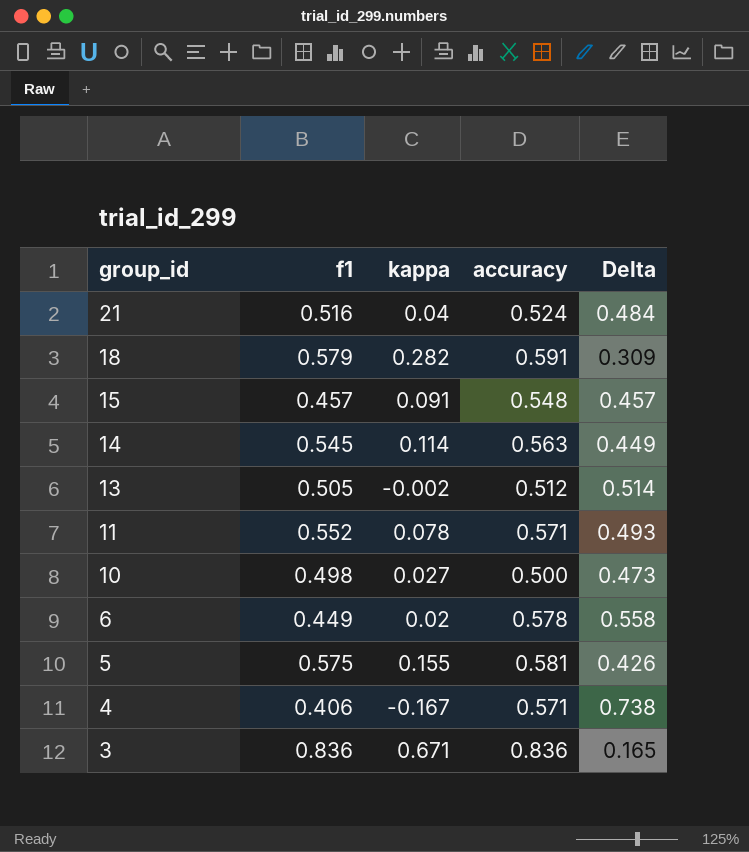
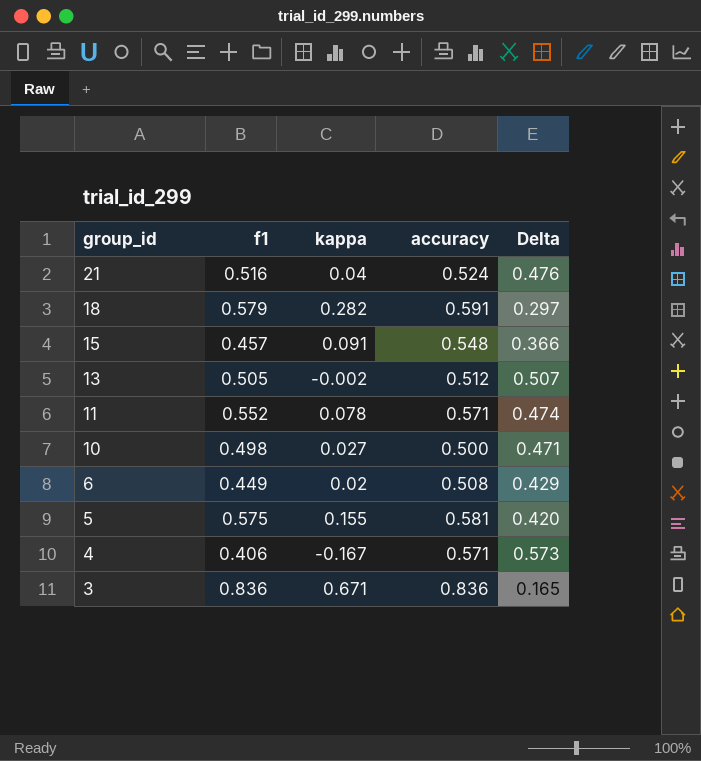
column Delta | formula: [accuracy] - [kappa] -> [f1] - [kappa]
row 14: 0.545 | 0.114 | 0.563 | 0.449 -> none
6 | accuracy: 0.578 -> 0.508

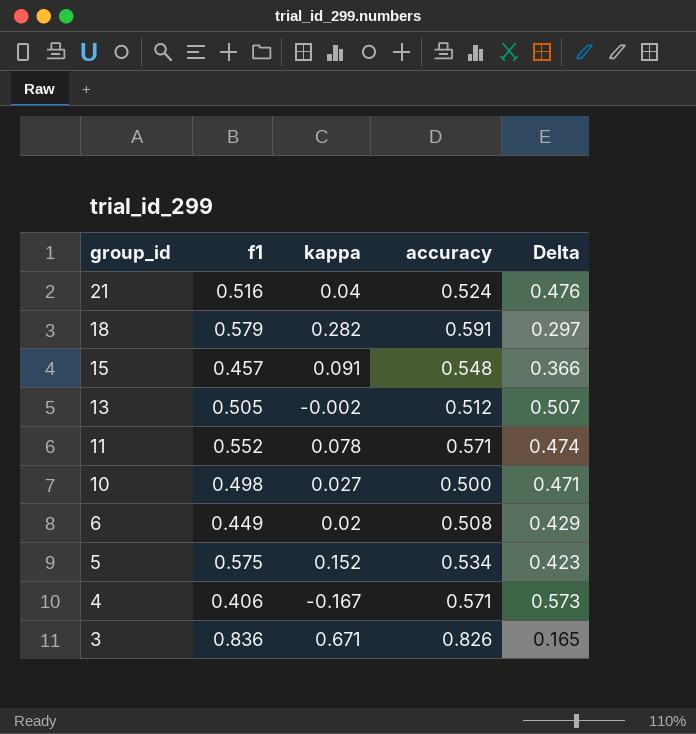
5 | kappa: 0.155 -> 0.152
5 | accuracy: 0.581 -> 0.534
5 | Delta: 0.420 -> 0.423
3 | accuracy: 0.836 -> 0.826

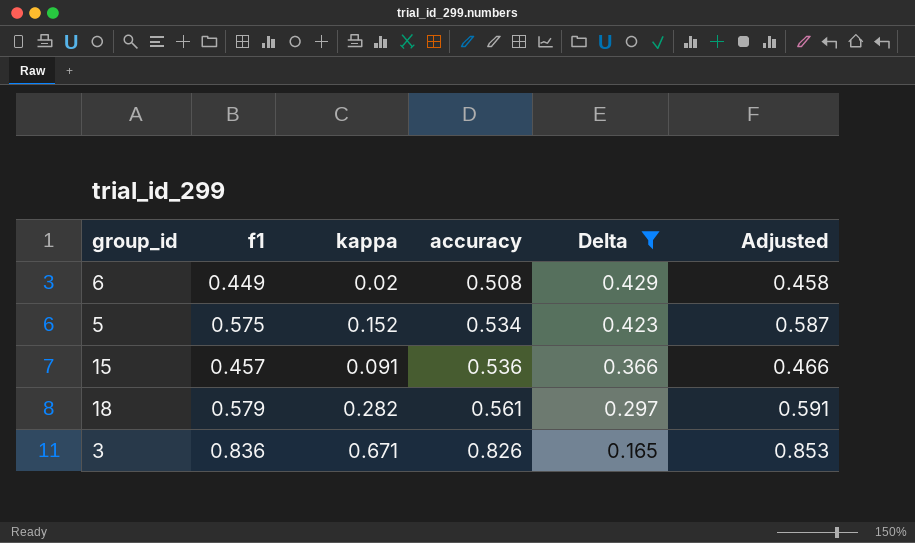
filter: none -> Delta <= 0.429
row order: group_id descending -> accuracy ascending
column Adjusted | formula: none -> [f1] * 1.02
15 | accuracy: 0.548 -> 0.536
18 | accuracy: 0.591 -> 0.561

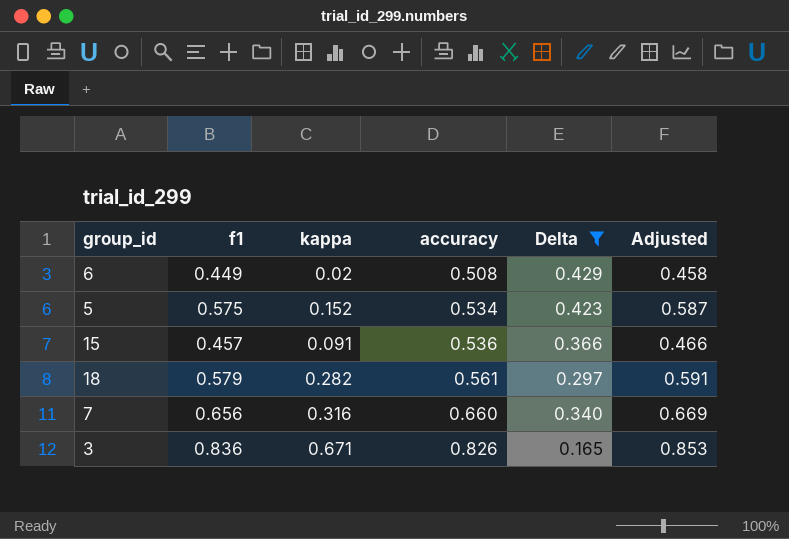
row 7: none -> 0.656 | 0.316 | 0.660 | 0.340 | 0.669

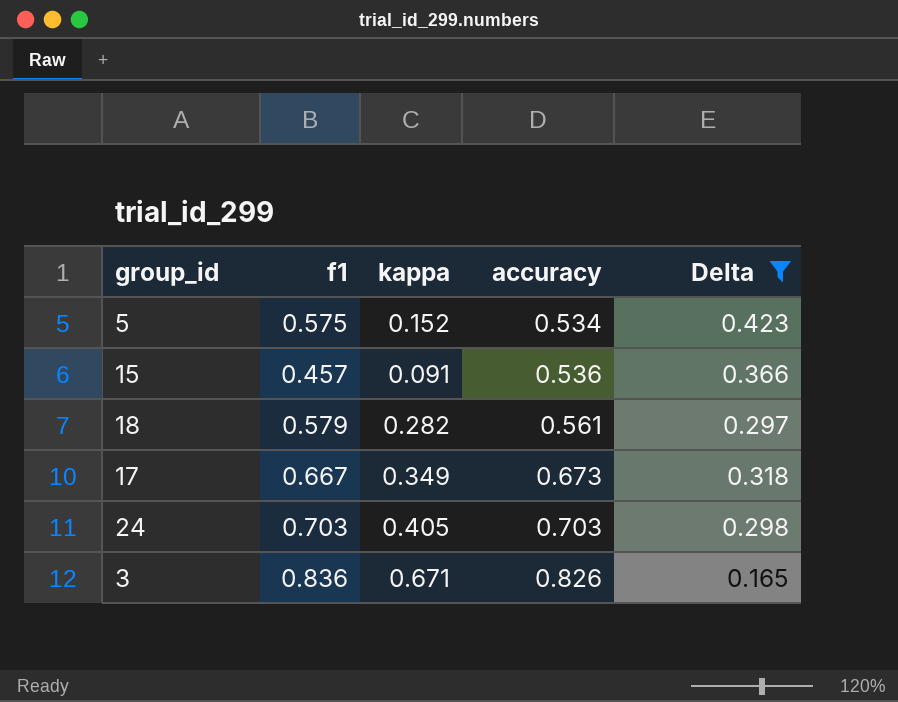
column Adjusted | formula: [f1] * 1.02 -> none
row 6: 0.449 | 0.02 | 0.508 | 0.429 | 0.458 -> none
row 7: 0.656 | 0.316 | 0.660 | 0.340 | 0.669 -> none
row 17: none -> 0.667 | 0.349 | 0.673 | 0.318
row 24: none -> 0.703 | 0.405 | 0.703 | 0.298

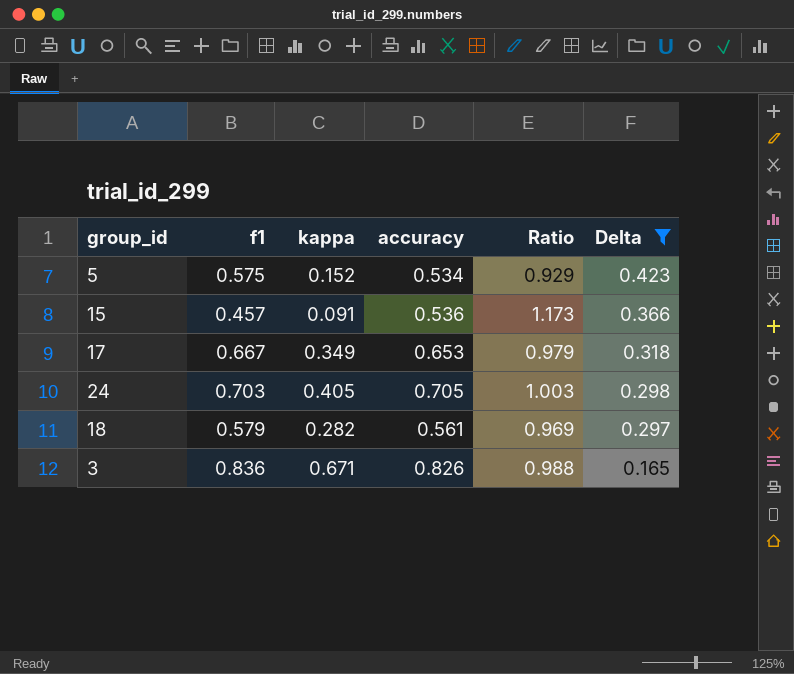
row order: accuracy ascending -> Delta descending
column Ratio | formula: none -> [accuracy] / [f1]
17 | accuracy: 0.673 -> 0.653
24 | accuracy: 0.703 -> 0.705

